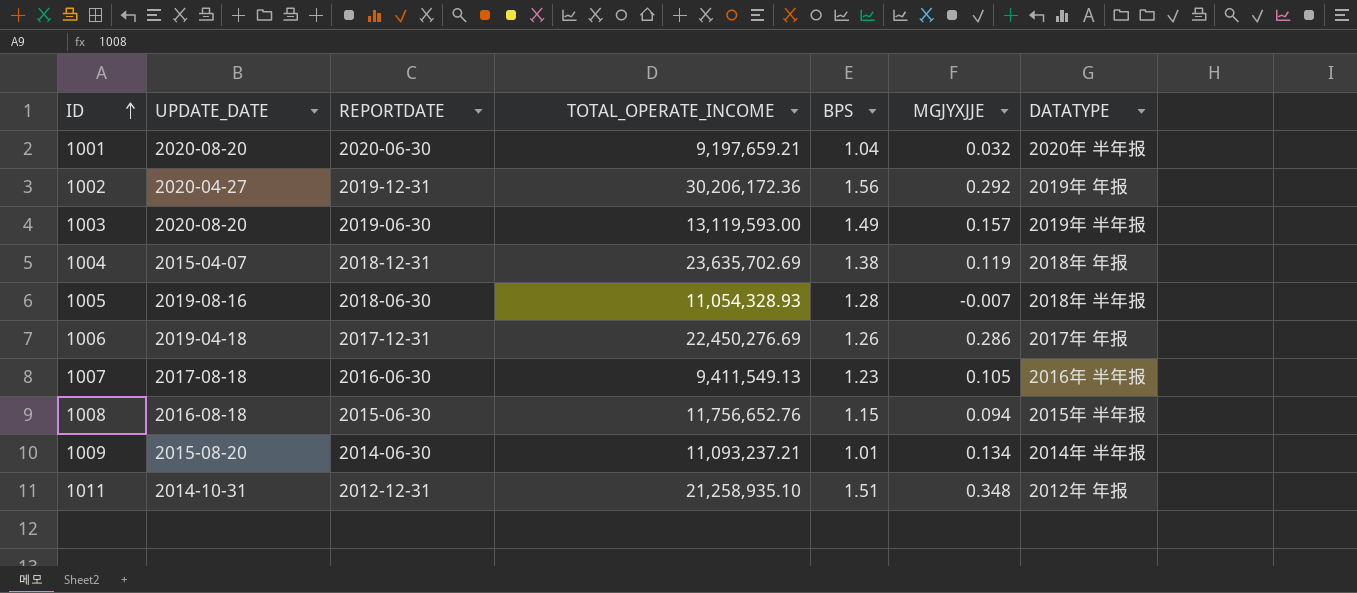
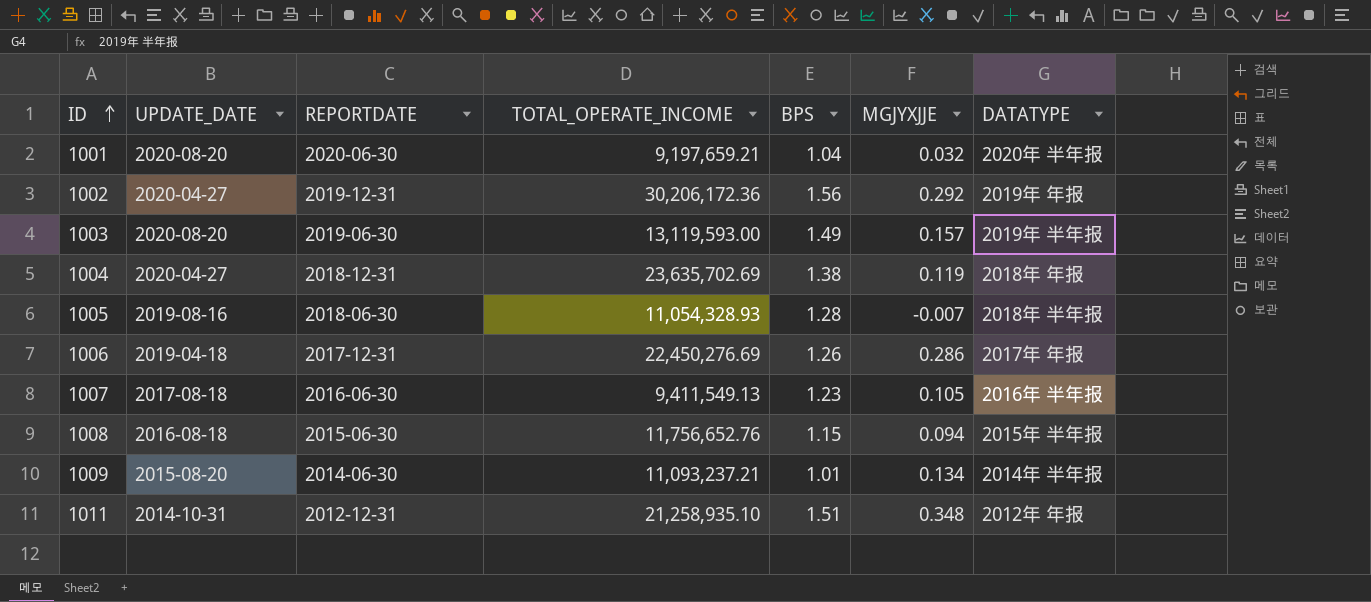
1004 | UPDATE_DATE: 2015-04-07 -> 2020-04-27

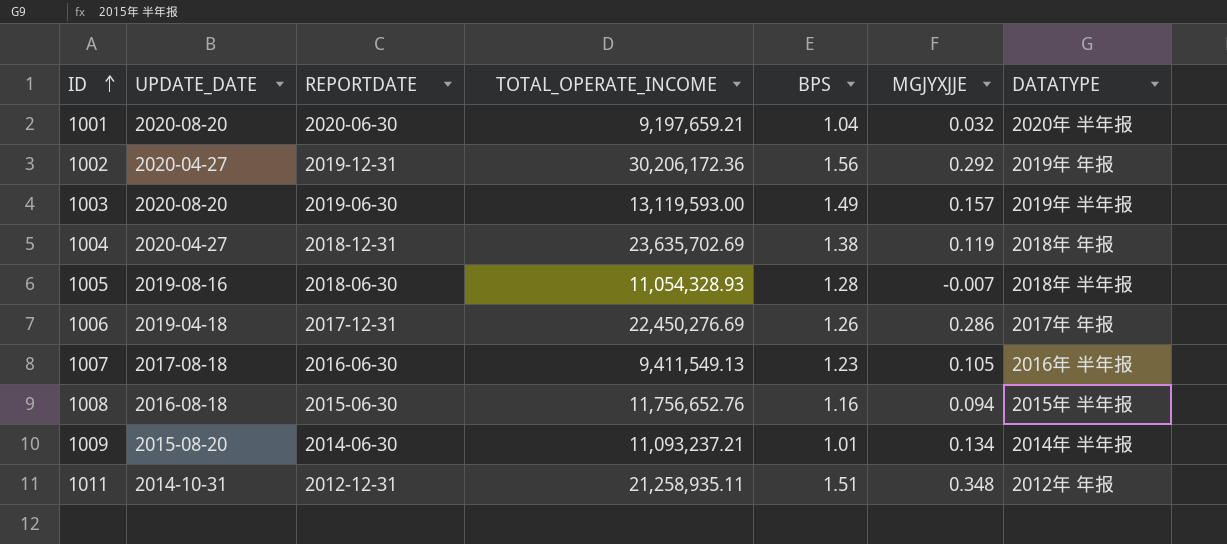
1008 | BPS: 1.15 -> 1.16
1011 | TOTAL_OPERATE_INCOME: 21,258,935.10 -> 21,258,935.11

